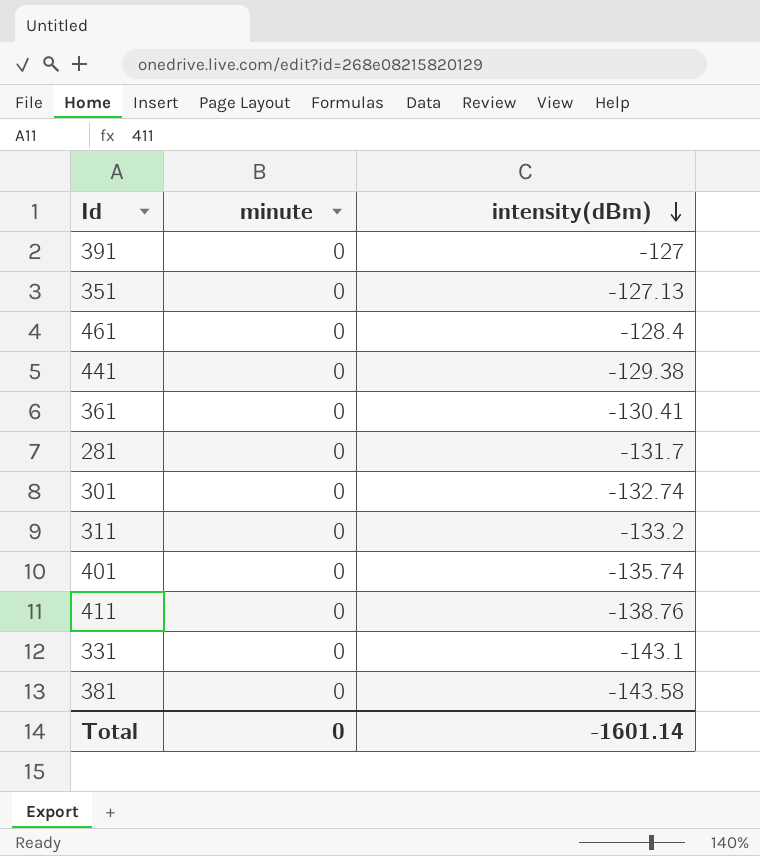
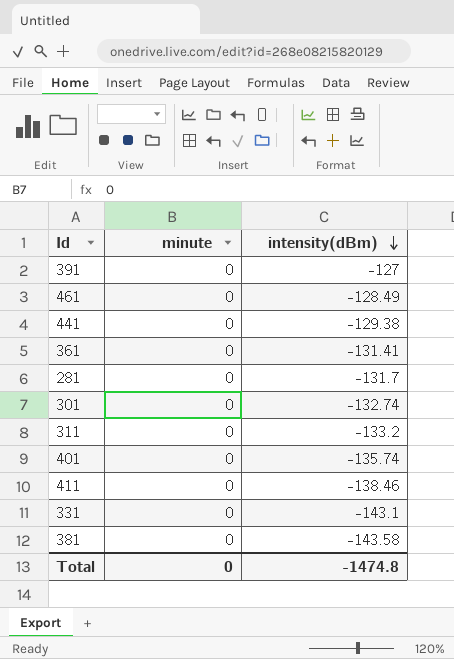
row 351: 0 | -127.13 -> none
461 | intensity(dBm): -128.4 -> -128.49
361 | intensity(dBm): -130.41 -> -131.41
411 | intensity(dBm): -138.76 -> -138.46
Total | intensity(dBm): -1601.14 -> -1474.8

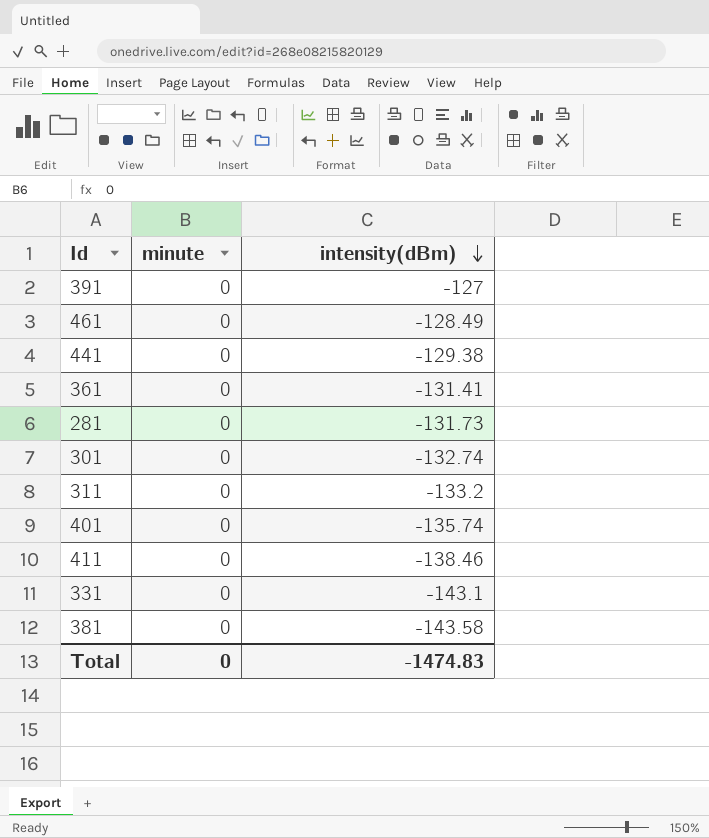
281 | intensity(dBm): -131.7 -> -131.73
Total | intensity(dBm): -1474.8 -> -1474.83

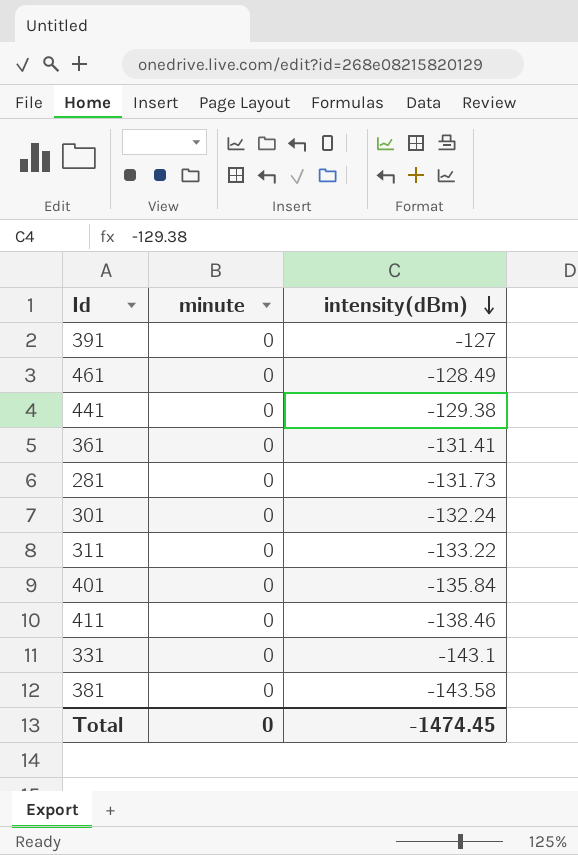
301 | intensity(dBm): -132.74 -> -132.24
311 | intensity(dBm): -133.2 -> -133.22
401 | intensity(dBm): -135.74 -> -135.84
Total | intensity(dBm): -1474.83 -> -1474.45

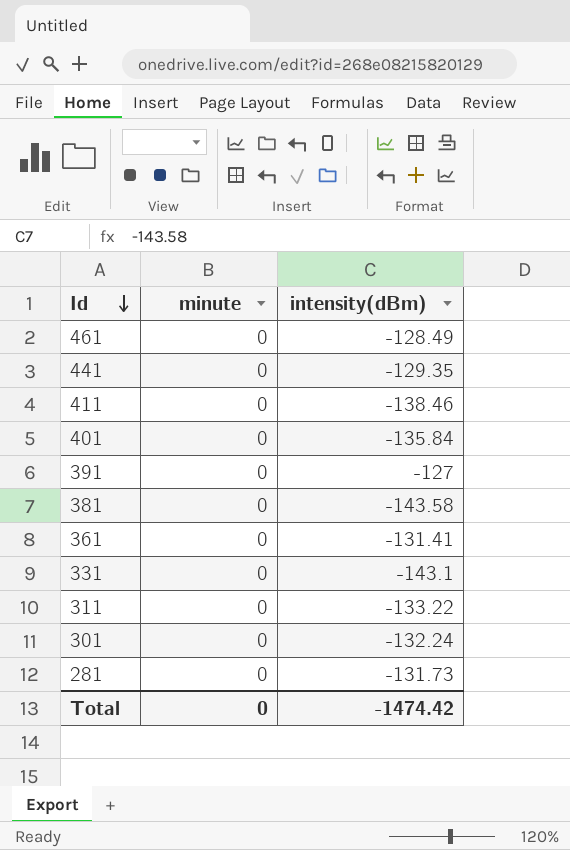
row order: intensity(dBm) descending -> Id descending
441 | intensity(dBm): -129.38 -> -129.35
Total | intensity(dBm): -1474.45 -> -1474.42

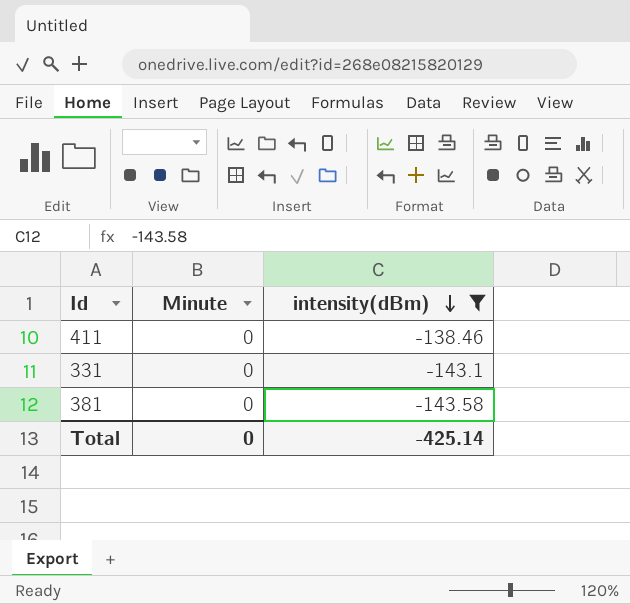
filter: none -> intensity(dBm) <= -138.46
row order: Id descending -> intensity(dBm) descending
column name: minute -> Minute
Total | intensity(dBm): -1474.42 -> -425.14

